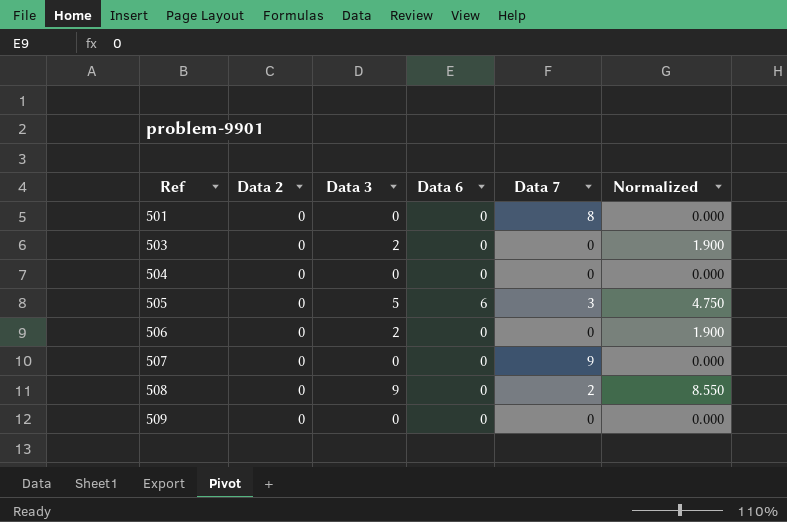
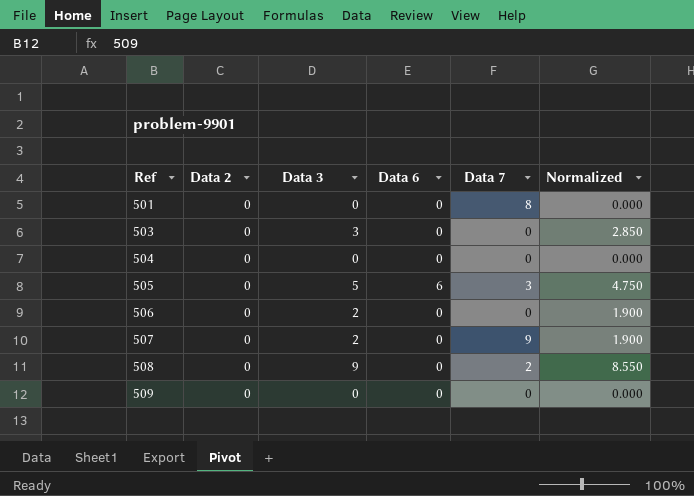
503 | Data 3: 2 -> 3
503 | Normalized: 1.900 -> 2.850
507 | Data 3: 0 -> 2
507 | Normalized: 0.000 -> 1.900

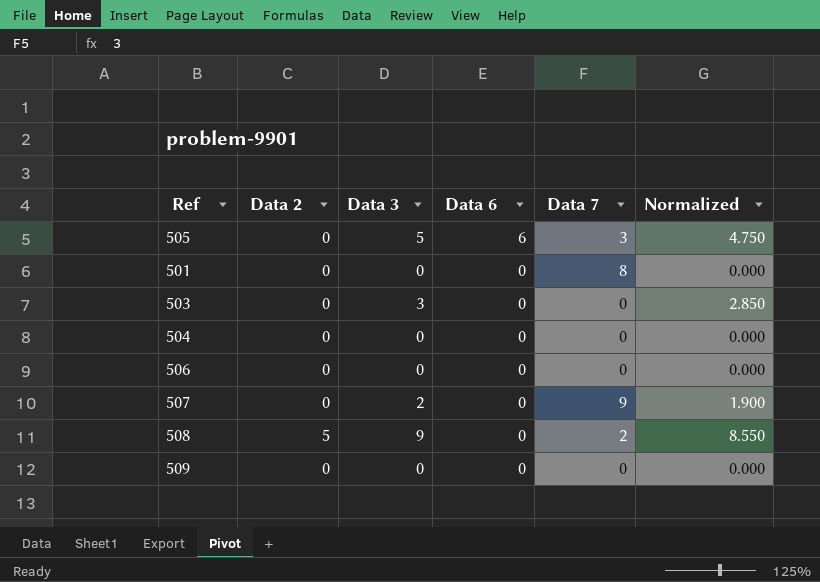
row order: Ref ascending -> Data 6 descending
506 | Data 3: 2 -> 0
506 | Normalized: 1.900 -> 0.000
508 | Data 2: 0 -> 5

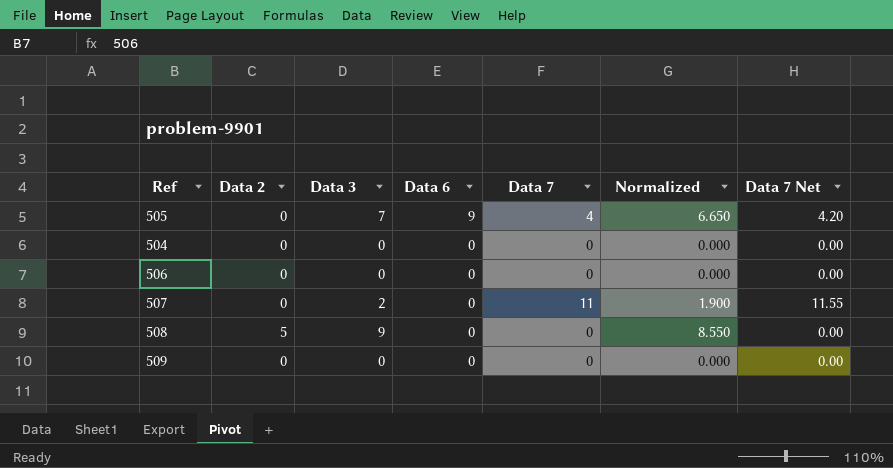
column Data 7 Net | formula: none -> [Data 7] * 1.05
row 501: 0 | 0 | 0 | 8 | 0.000 -> none
row 503: 0 | 3 | 0 | 0 | 2.850 -> none
505 | Data 3: 5 -> 7
505 | Data 6: 6 -> 9
505 | Data 7: 3 -> 4
505 | Normalized: 4.750 -> 6.650
507 | Data 7: 9 -> 11
508 | Data 7: 2 -> 0

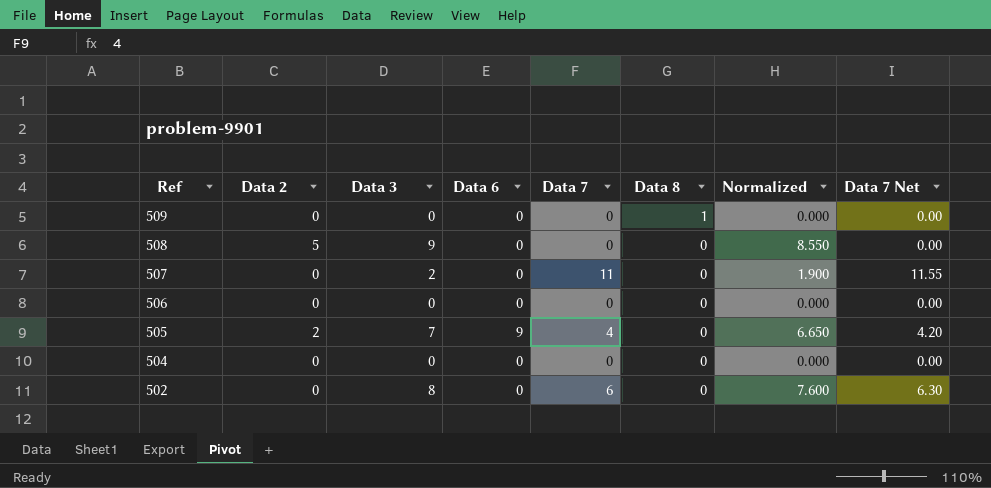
row order: Data 6 descending -> Ref descending
column Data 8 | position: none -> 6
505 | Data 2: 0 -> 2
row 502: none -> 0 | 8 | 0 | 6 | 0 | 7.600 | 6.30

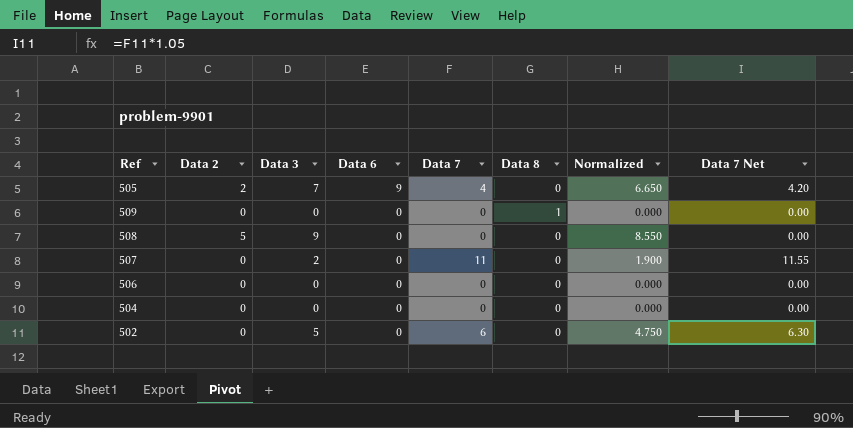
row order: Ref descending -> Data 6 descending
502 | Data 3: 8 -> 5
502 | Normalized: 7.600 -> 4.750

